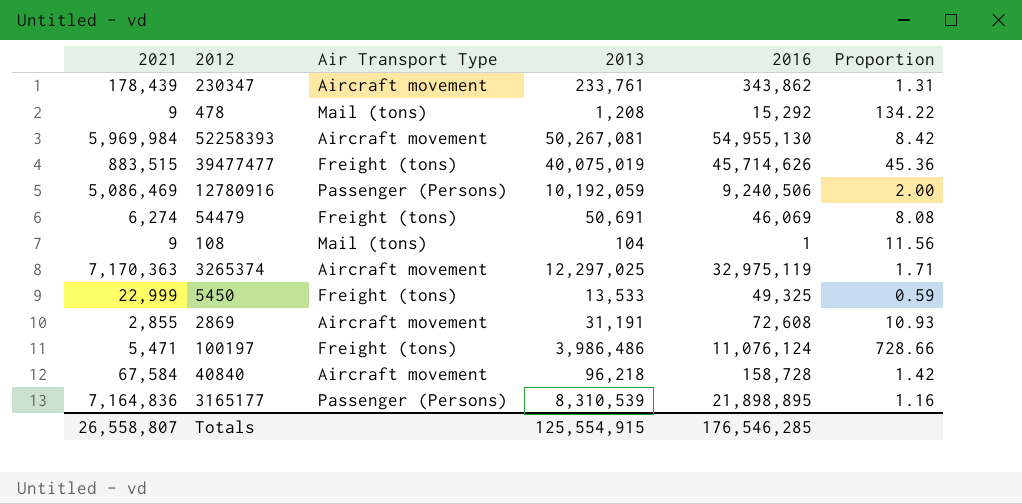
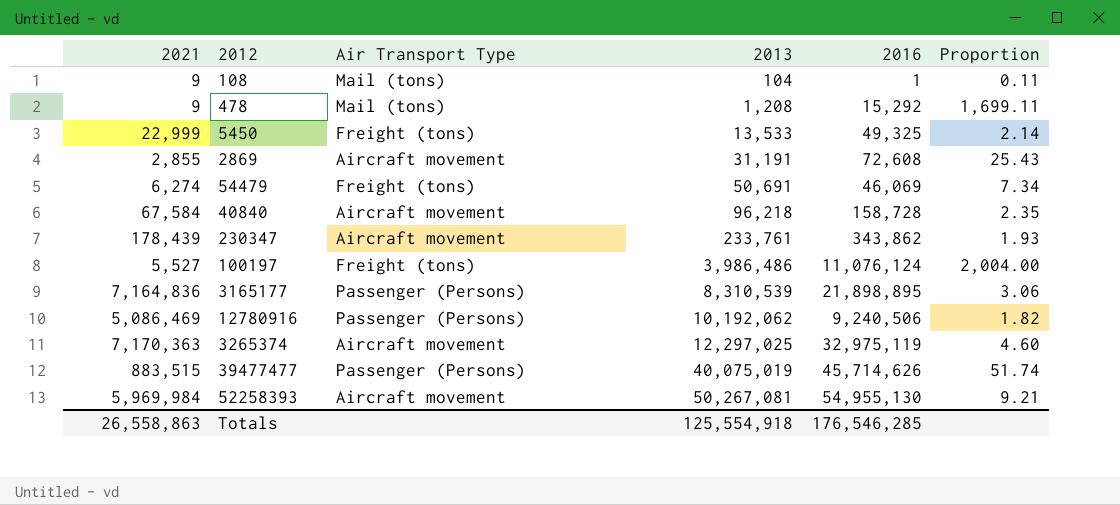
row order: none -> 2013 ascending
column Proportion | formula: [2013] / [2021] -> [2016] / [2021]
100197 | 2021: 5,471 -> 5,527
12780916 | 2013: 10,192,059 -> 10,192,062
39477477 | Air Transport Type: Freight (tons) -> Passenger (Persons)
Totals | 2021: 26,558,807 -> 26,558,863
Totals | 2013: 125,554,915 -> 125,554,918

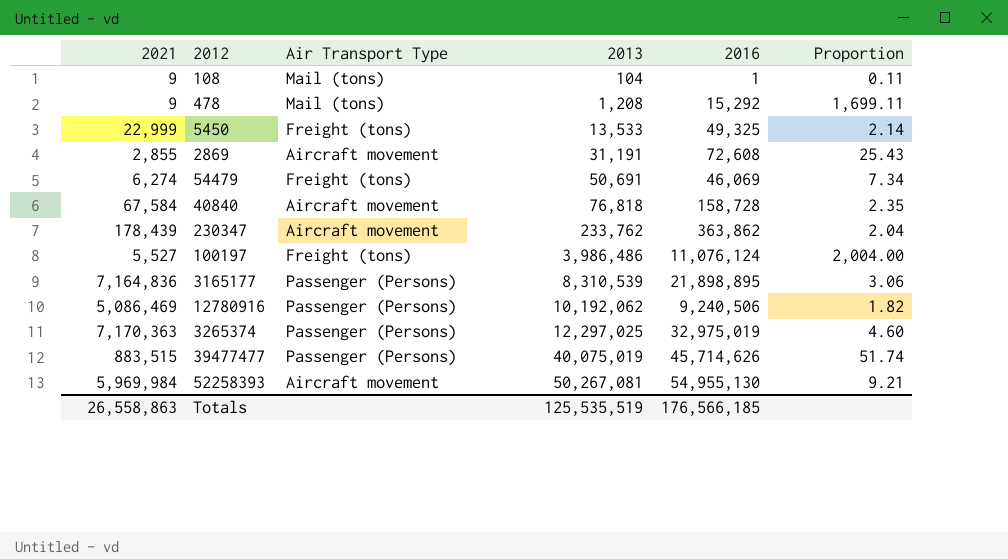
40840 | 2013: 96,218 -> 76,818
230347 | 2013: 233,761 -> 233,762
230347 | 2016: 343,862 -> 363,862
230347 | Proportion: 1.93 -> 2.04
3265374 | Air Transport Type: Aircraft movement -> Passenger (Persons)
3265374 | 2016: 32,975,119 -> 32,975,019
Totals | 2013: 125,554,918 -> 125,535,519
Totals | 2016: 176,546,285 -> 176,566,185

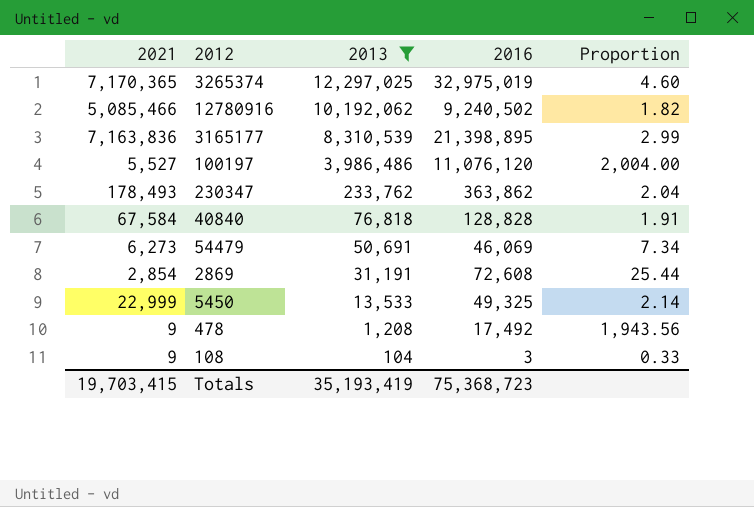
filter: none -> 2013 <= 12,297,025
row order: 2013 ascending -> 2013 descending
column Air Transport Type | position: 3 -> none
3265374 | 2021: 7,170,363 -> 7,170,365
12780916 | 2021: 5,086,469 -> 5,085,466
12780916 | 2016: 9,240,506 -> 9,240,502
3165177 | 2021: 7,164,836 -> 7,163,836
3165177 | 2016: 21,898,895 -> 21,398,895
3165177 | Proportion: 3.06 -> 2.99
100197 | 2016: 11,076,124 -> 11,076,120
230347 | 2021: 178,439 -> 178,493
40840 | 2016: 158,728 -> 128,828
40840 | Proportion: 2.35 -> 1.91
54479 | 2021: 6,274 -> 6,273
2869 | 2021: 2,855 -> 2,854
2869 | Proportion: 25.43 -> 25.44
478 | 2016: 15,292 -> 17,492
478 | Proportion: 1,699.11 -> 1,943.56
108 | 2016: 1 -> 3
108 | Proportion: 0.11 -> 0.33
Totals | 2021: 26,558,863 -> 19,703,415
Totals | 2013: 125,535,519 -> 35,193,419
Totals | 2016: 176,566,185 -> 75,368,723

